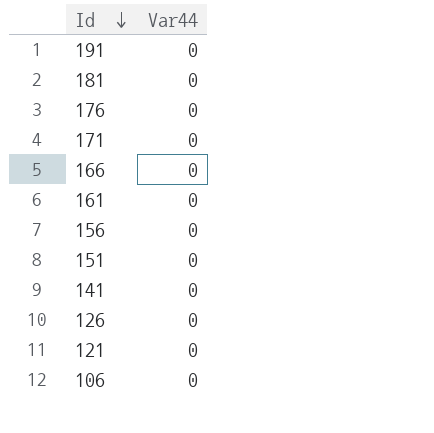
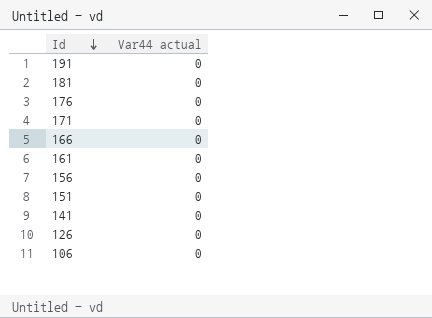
column name: Var44 -> Var44 actual
row 121: 0 -> none

